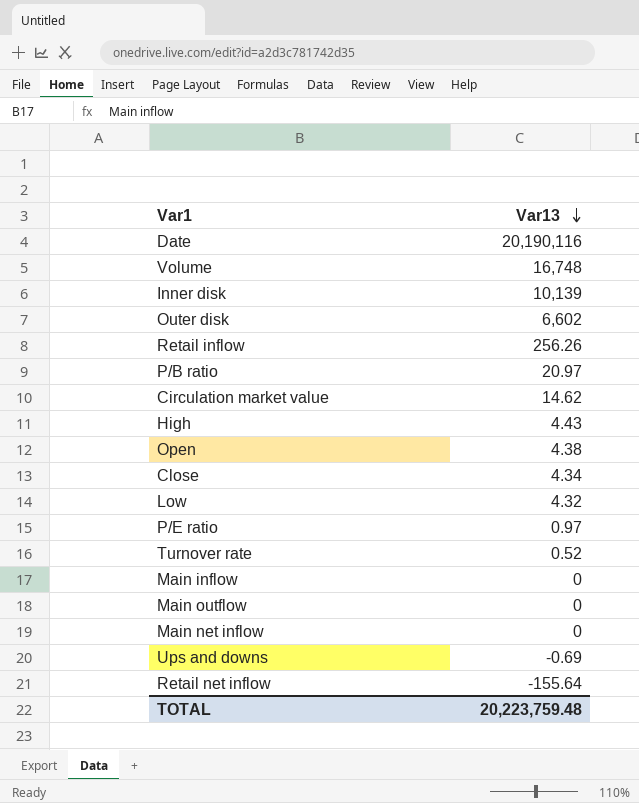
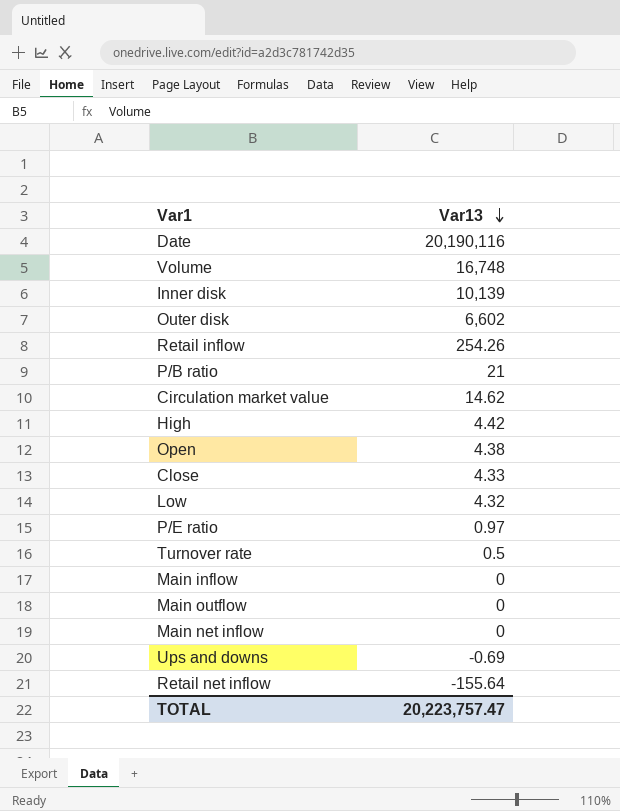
Retail inflow | Var13: 256.26 -> 254.26
P/B ratio | Var13: 20.97 -> 21
High | Var13: 4.43 -> 4.42
Close | Var13: 4.34 -> 4.33
Turnover rate | Var13: 0.52 -> 0.5
TOTAL | Var13: 20,223,759.48 -> 20,223,757.47

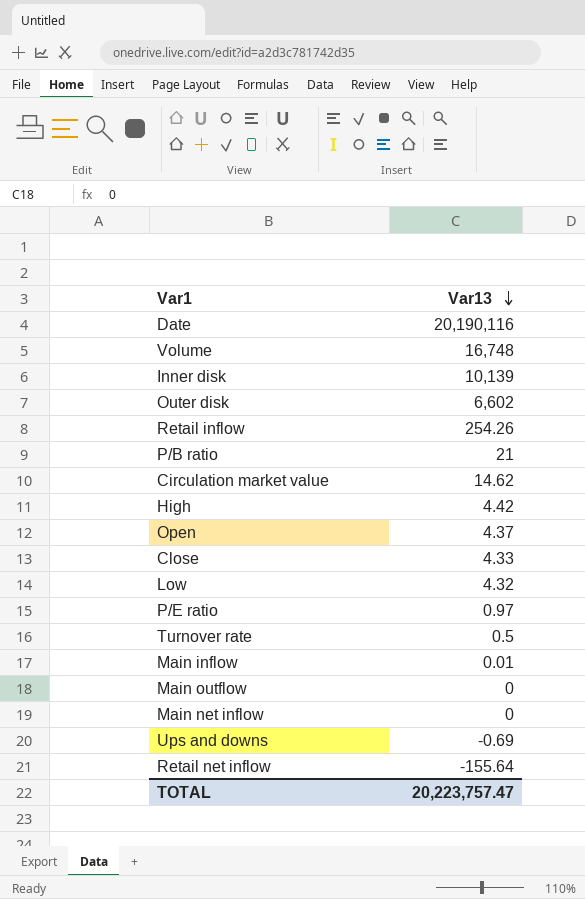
Open | Var13: 4.38 -> 4.37
Main inflow | Var13: 0 -> 0.01

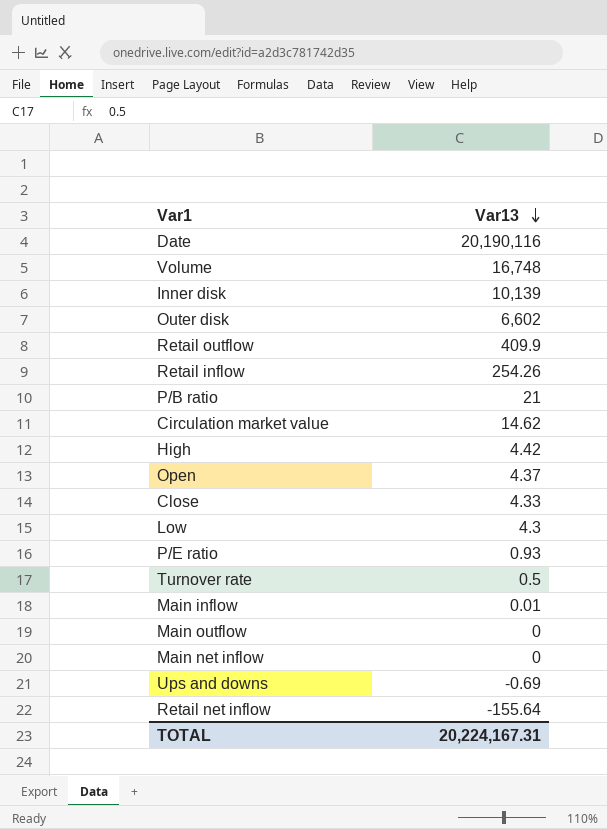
row Retail outflow: none -> 409.9
Low | Var13: 4.32 -> 4.3
P/E ratio | Var13: 0.97 -> 0.93
TOTAL | Var13: 20,223,757.47 -> 20,224,167.31

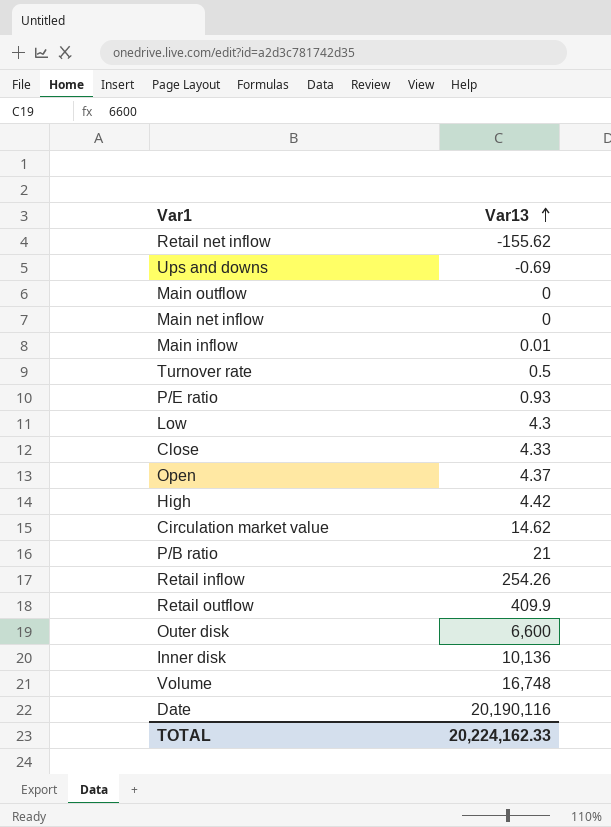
row order: Var13 descending -> Var13 ascending
Retail net inflow | Var13: -155.64 -> -155.62
Outer disk | Var13: 6,602 -> 6,600
Inner disk | Var13: 10,139 -> 10,136
TOTAL | Var13: 20,224,167.31 -> 20,224,162.33

